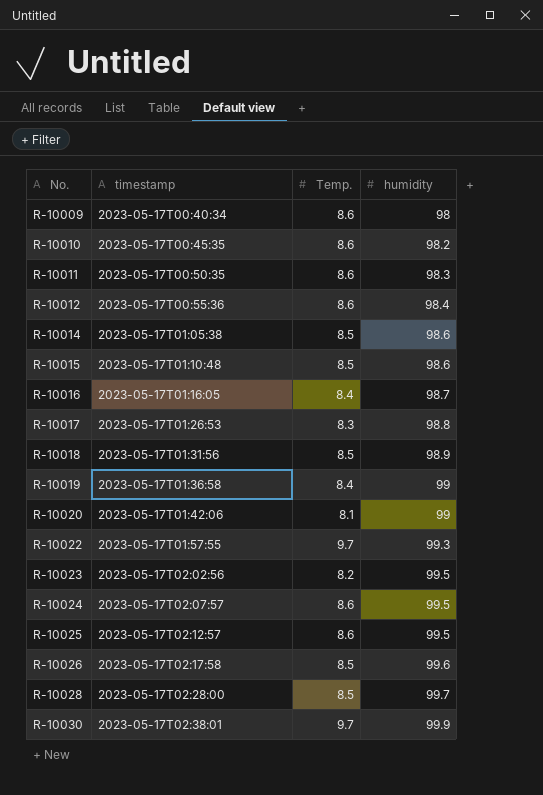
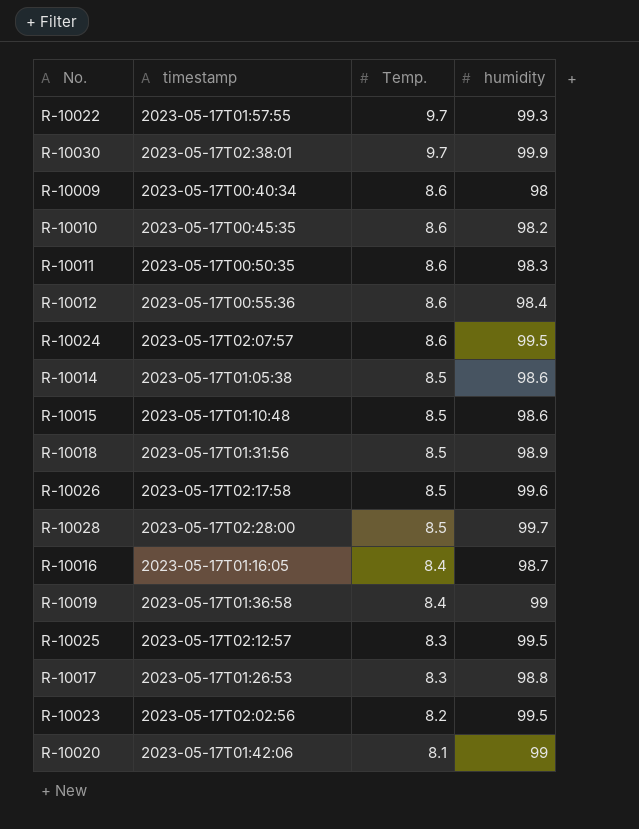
row order: No. ascending -> Temp. descending
R-10025 | Temp.: 8.6 -> 8.3

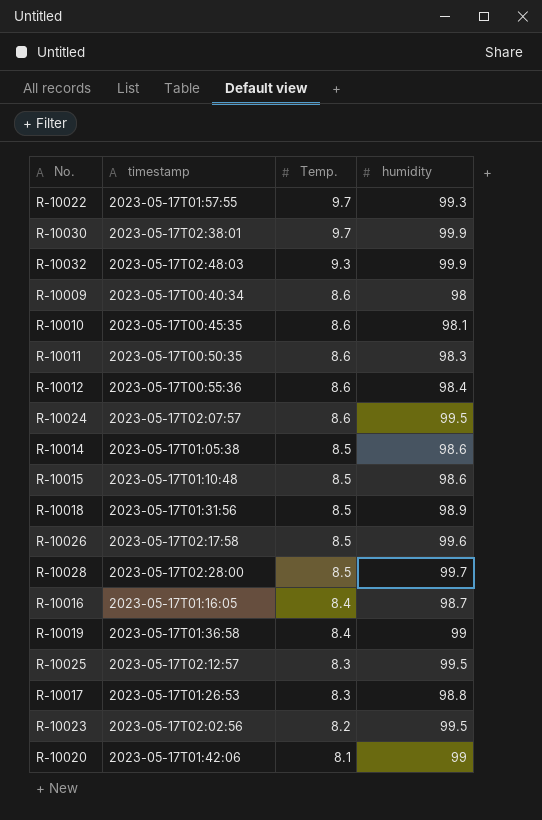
row R-10032: none -> 2023-05-17T02:48:03 | 9.3 | 99.9
R-10010 | humidity: 98.2 -> 98.1

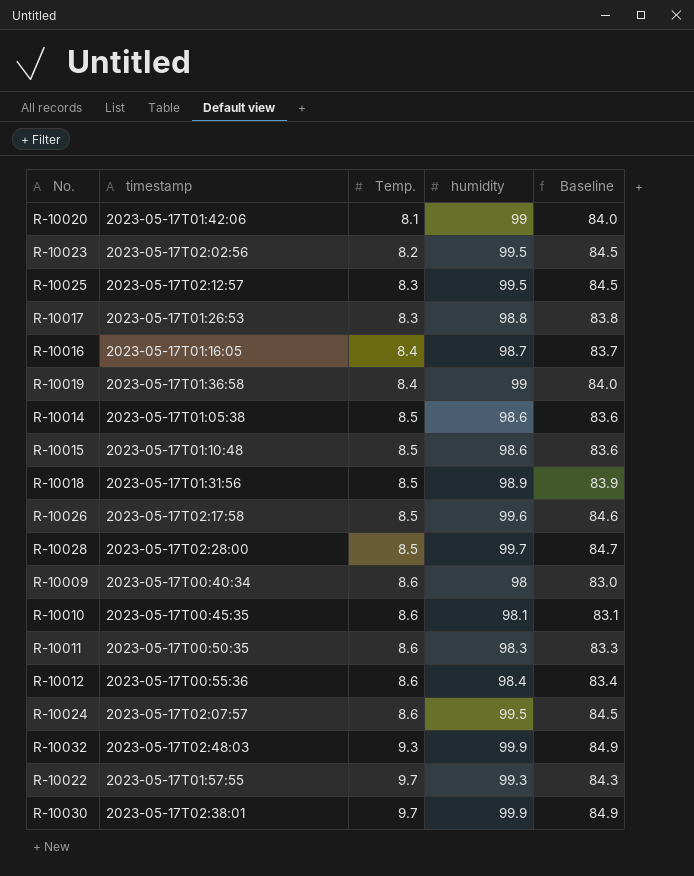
row order: Temp. descending -> Temp. ascending
column Baseline | formula: none -> [humidity] - 15

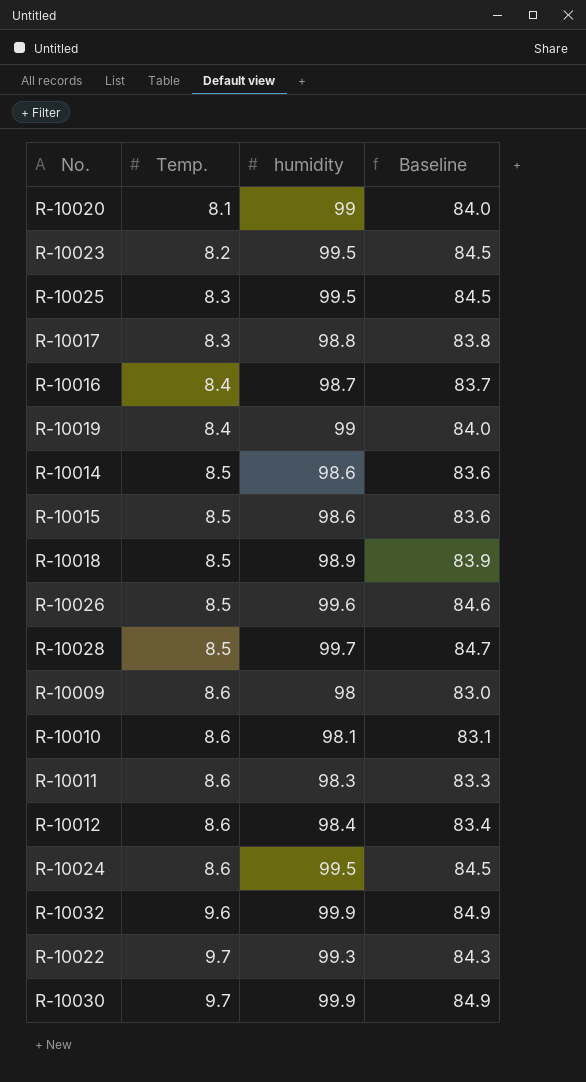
column timestamp | position: 2 -> none
R-10032 | Temp.: 9.3 -> 9.6

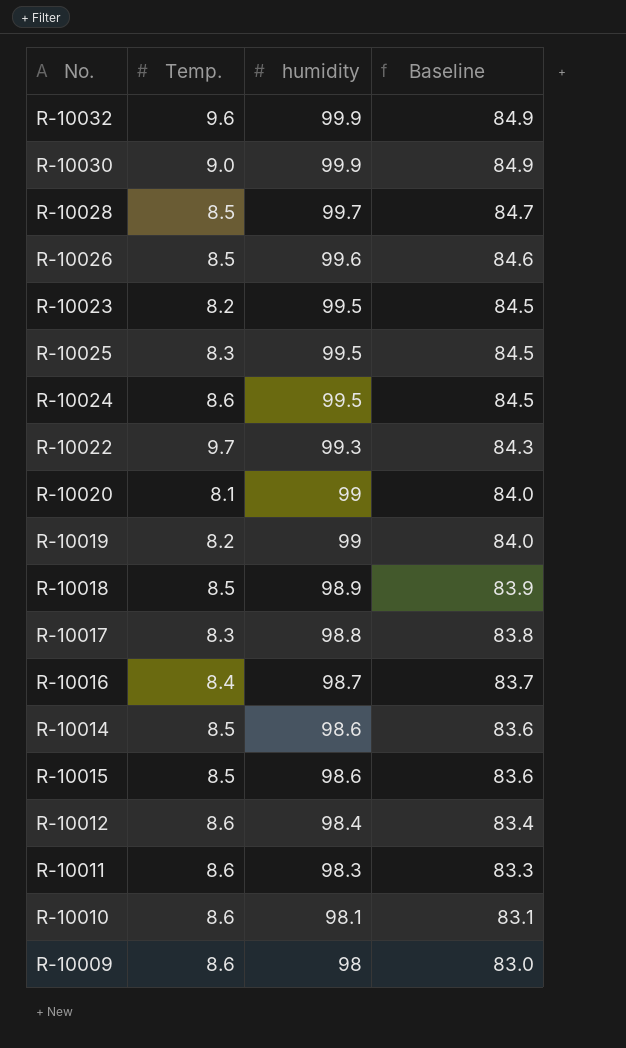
row order: Temp. ascending -> humidity descending
R-10030 | Temp.: 9.7 -> 9.0
R-10019 | Temp.: 8.4 -> 8.2

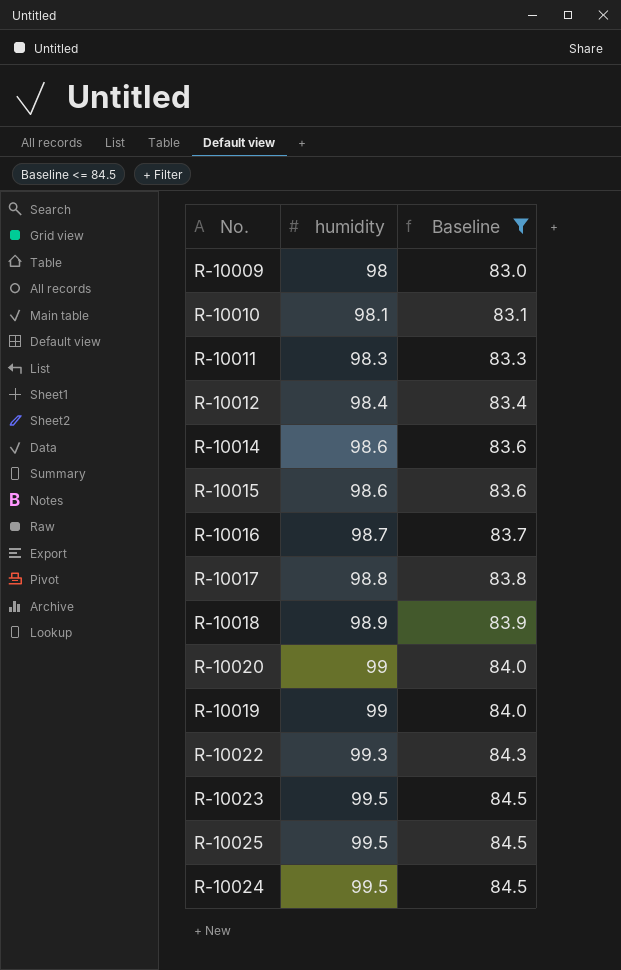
filter: none -> Baseline <= 84.5
row order: humidity descending -> humidity ascending
column Temp. | position: 2 -> none

